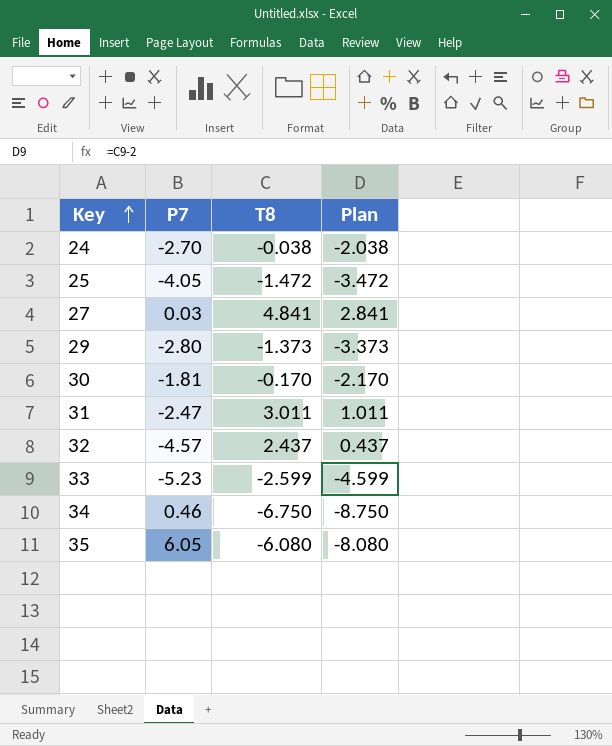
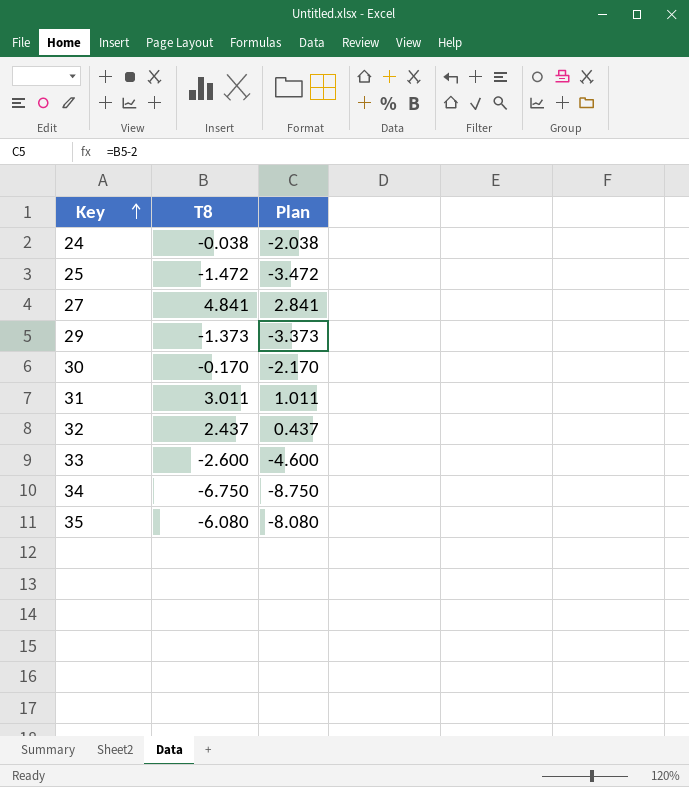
column P7 | position: 2 -> none
33 | T8: -2.599 -> -2.600
33 | Plan: -4.599 -> -4.600

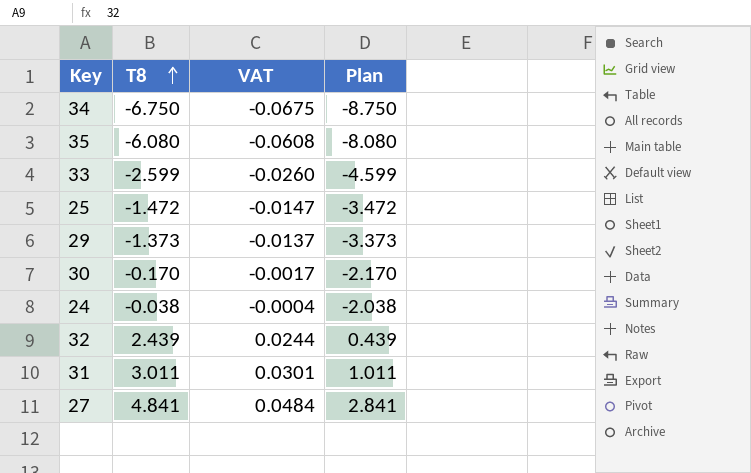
row order: Key ascending -> T8 ascending
column VAT | formula: none -> [T8] * 0.01
33 | T8: -2.600 -> -2.599
33 | Plan: -4.600 -> -4.599
32 | T8: 2.437 -> 2.439
32 | Plan: 0.437 -> 0.439

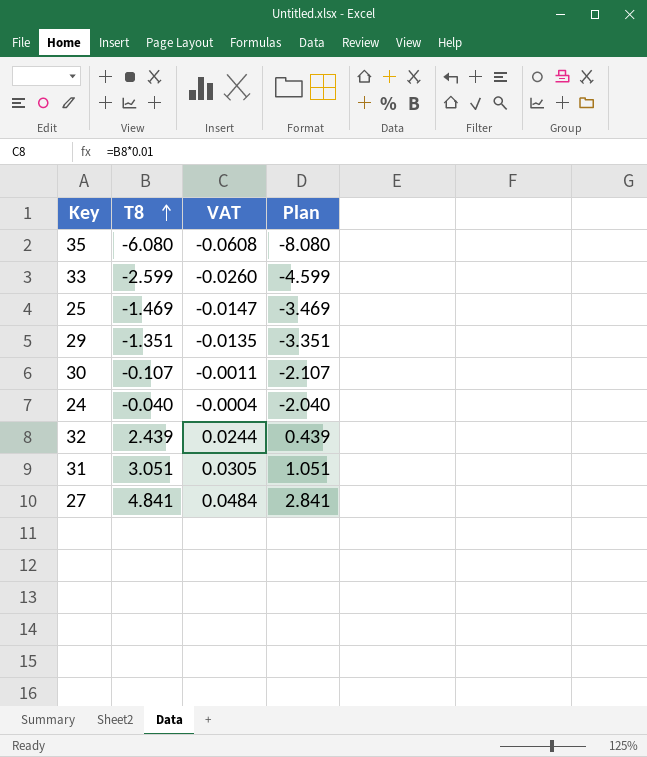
row 34: -6.750 | -0.0675 | -8.750 -> none
25 | T8: -1.472 -> -1.469
25 | Plan: -3.472 -> -3.469
29 | T8: -1.373 -> -1.351
29 | VAT: -0.0137 -> -0.0135
29 | Plan: -3.373 -> -3.351
30 | T8: -0.170 -> -0.107
30 | VAT: -0.0017 -> -0.0011
30 | Plan: -2.170 -> -2.107
24 | T8: -0.038 -> -0.040
24 | Plan: -2.038 -> -2.040
31 | T8: 3.011 -> 3.051
31 | VAT: 0.0301 -> 0.0305
31 | Plan: 1.011 -> 1.051

